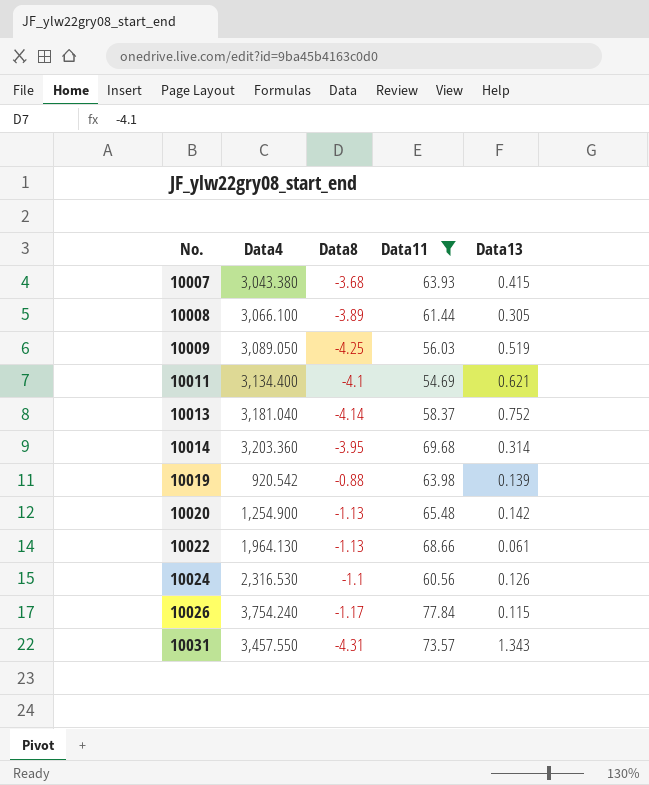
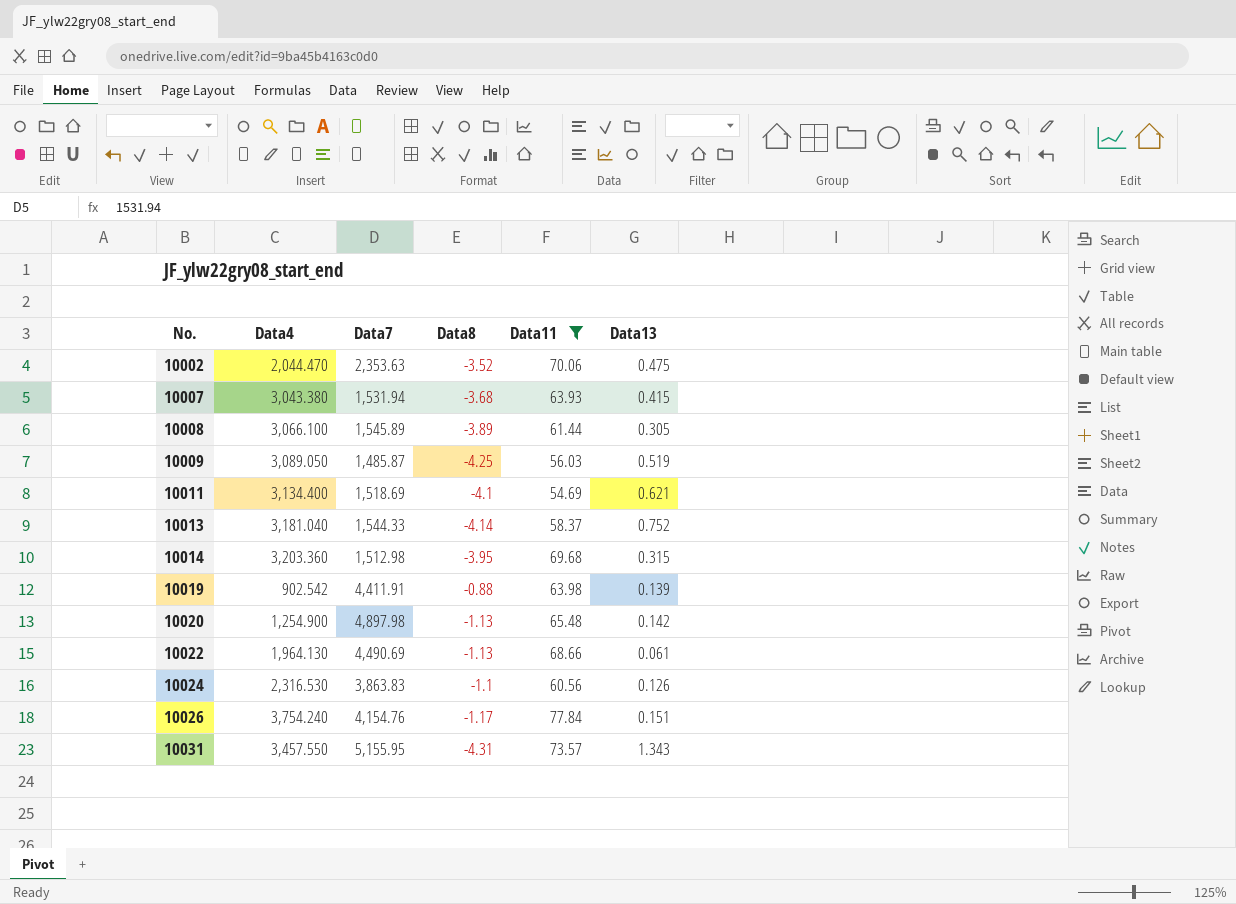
column Data7 | position: none -> 3
row 10002: none -> 2,044.470 | 2,353.63 | -3.52 | 70.06 | 0.475
10014 | Data13: 0.314 -> 0.315
10019 | Data4: 920.542 -> 902.542
10026 | Data13: 0.115 -> 0.151

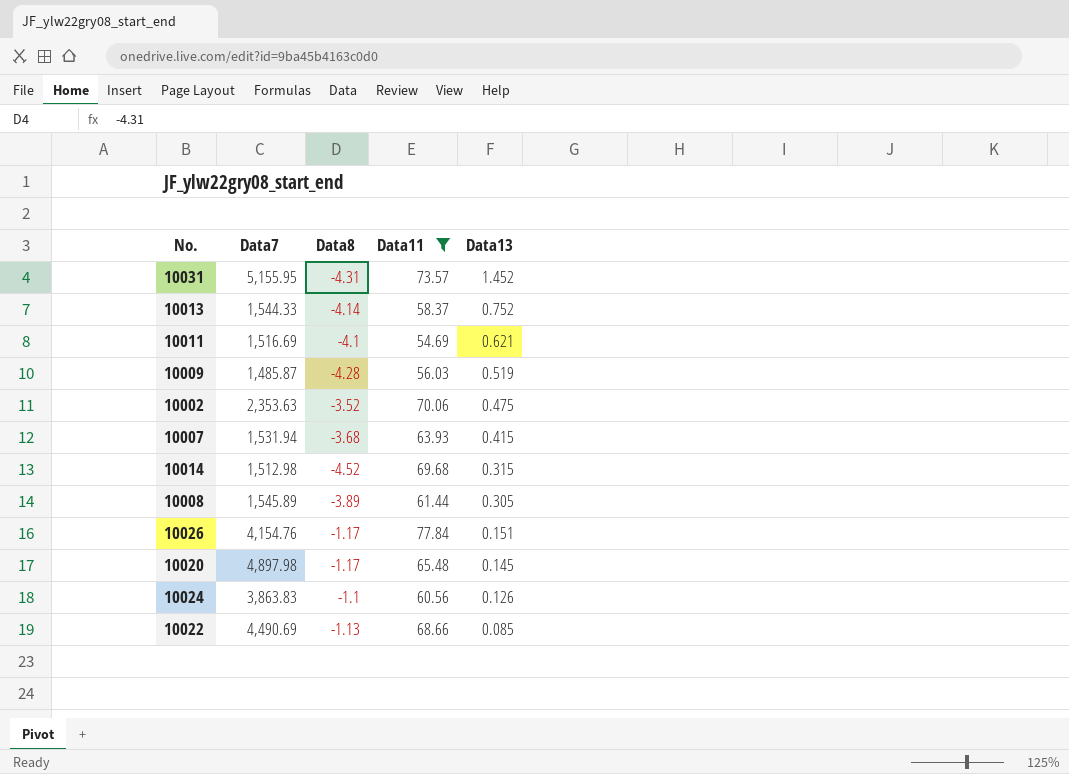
row order: No. ascending -> Data13 descending
column Data4 | position: 2 -> none
row 10019: 902.542 | 4,411.91 | -0.88 | 63.98 | 0.139 -> none
10031 | Data13: 1.343 -> 1.452
10011 | Data7: 1,518.69 -> 1,516.69
10009 | Data8: -4.25 -> -4.28
10014 | Data8: -3.95 -> -4.52
10020 | Data8: -1.13 -> -1.17
10020 | Data13: 0.142 -> 0.145
10022 | Data13: 0.061 -> 0.085

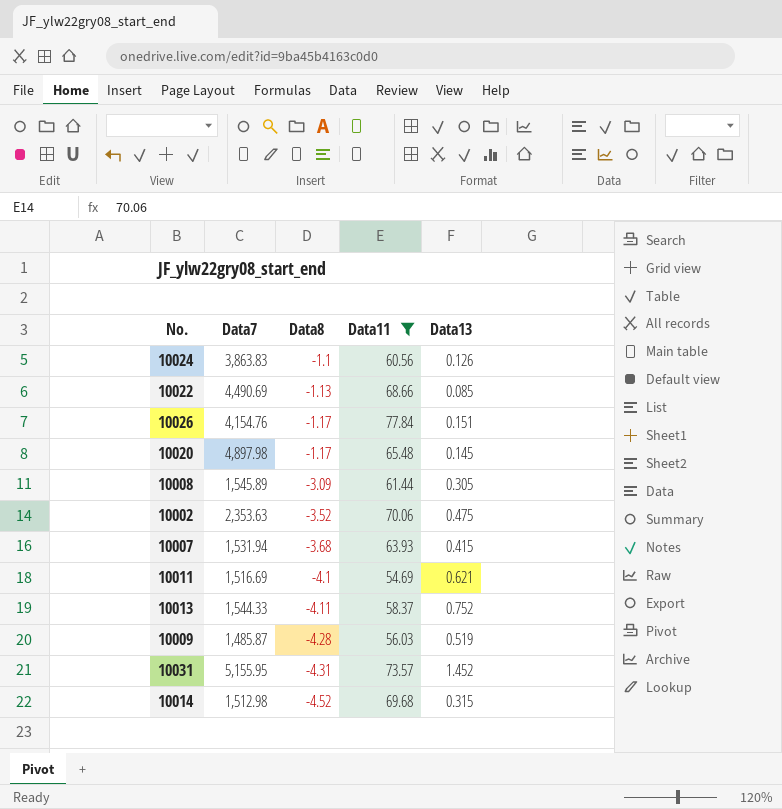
row order: Data13 descending -> Data8 descending
10008 | Data8: -3.89 -> -3.09
10013 | Data8: -4.14 -> -4.11

